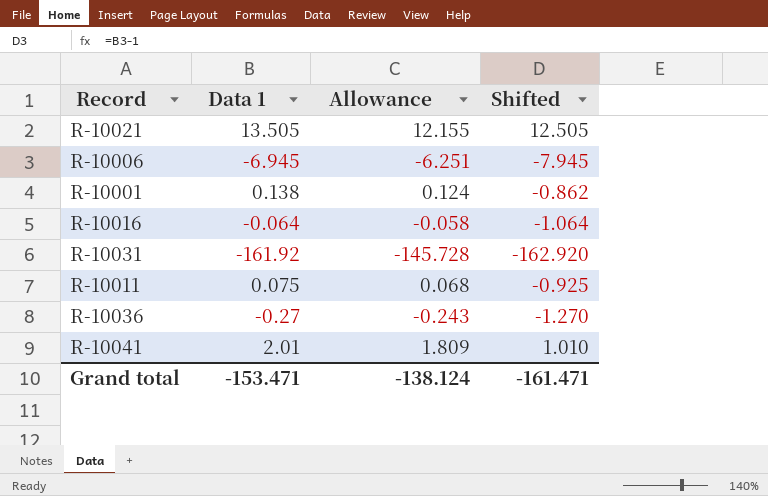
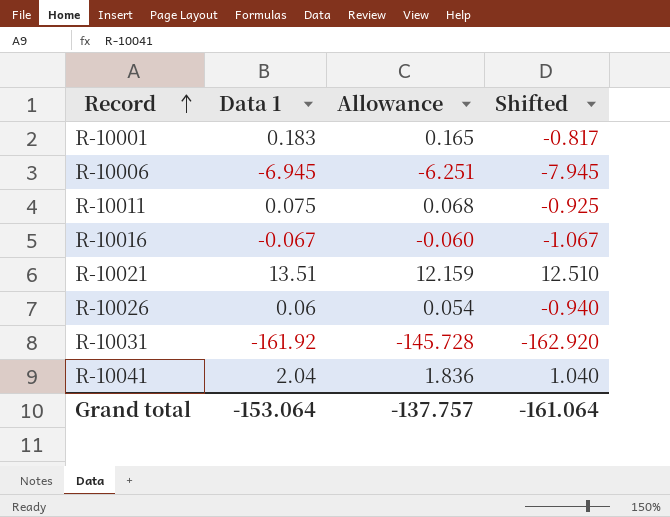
row order: none -> Record ascending
row R-10036: -0.27 | -0.243 | -1.270 -> none
R-10001 | Data 1: 0.138 -> 0.183
R-10001 | Allowance: 0.124 -> 0.165
R-10001 | Shifted: -0.862 -> -0.817
R-10016 | Data 1: -0.064 -> -0.067
R-10016 | Allowance: -0.058 -> -0.060
R-10016 | Shifted: -1.064 -> -1.067
R-10021 | Data 1: 13.505 -> 13.51
R-10021 | Allowance: 12.155 -> 12.159
R-10021 | Shifted: 12.505 -> 12.510
row R-10026: none -> 0.06 | 0.054 | -0.940
R-10041 | Data 1: 2.01 -> 2.04
R-10041 | Allowance: 1.809 -> 1.836
R-10041 | Shifted: 1.010 -> 1.040
Grand total | Data 1: -153.471 -> -153.064
Grand total | Allowance: -138.124 -> -137.757
Grand total | Shifted: -161.471 -> -161.064

